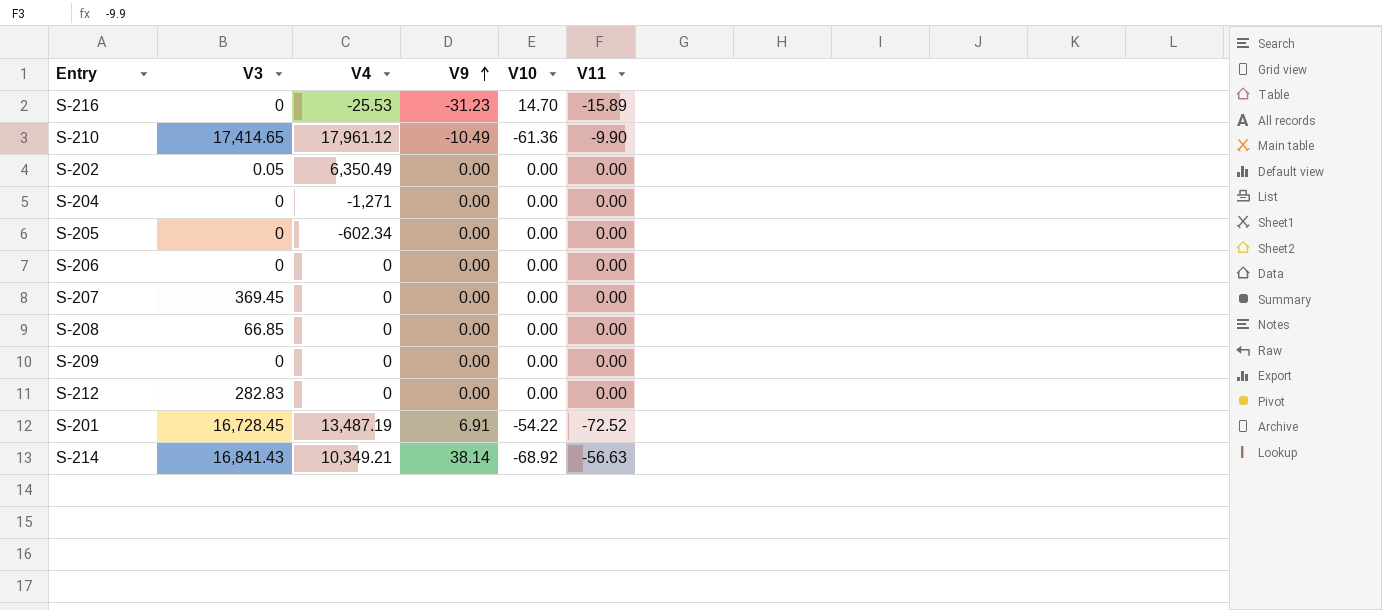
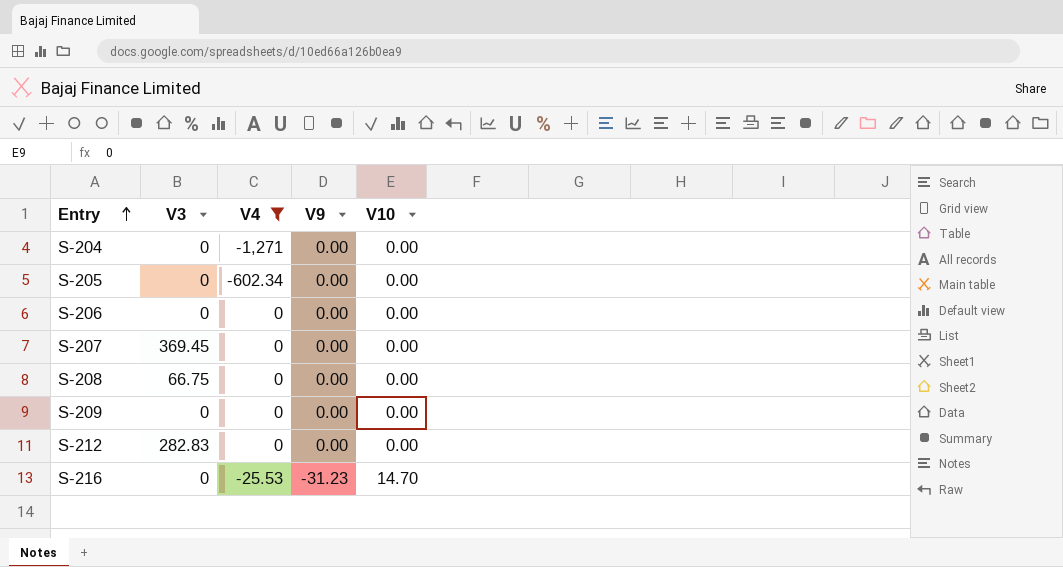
filter: none -> V4 <= 0
row order: V9 ascending -> Entry ascending
column V11 | position: 6 -> none
S-208 | V3: 66.85 -> 66.75

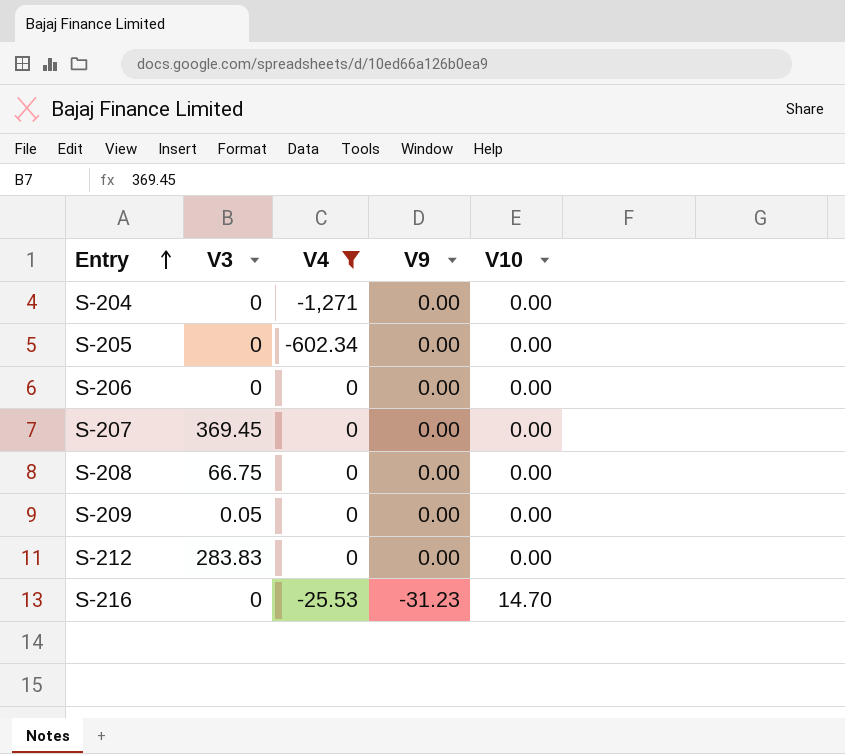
S-209 | V3: 0 -> 0.05
S-212 | V3: 282.83 -> 283.83

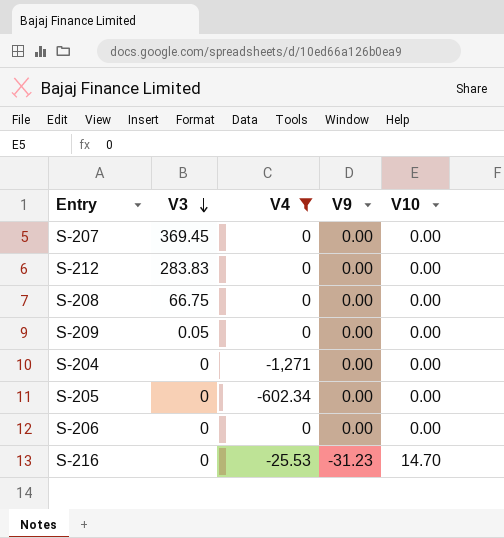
row order: Entry ascending -> V3 descending

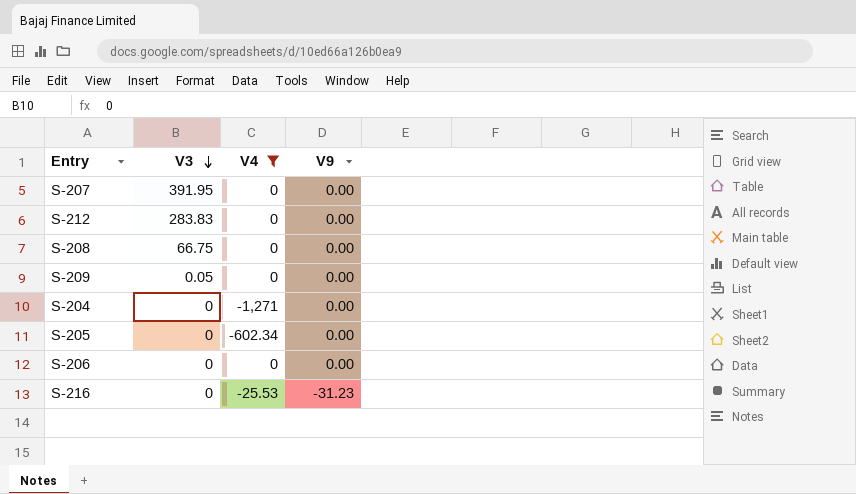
column V10 | position: 5 -> none
S-207 | V3: 369.45 -> 391.95

